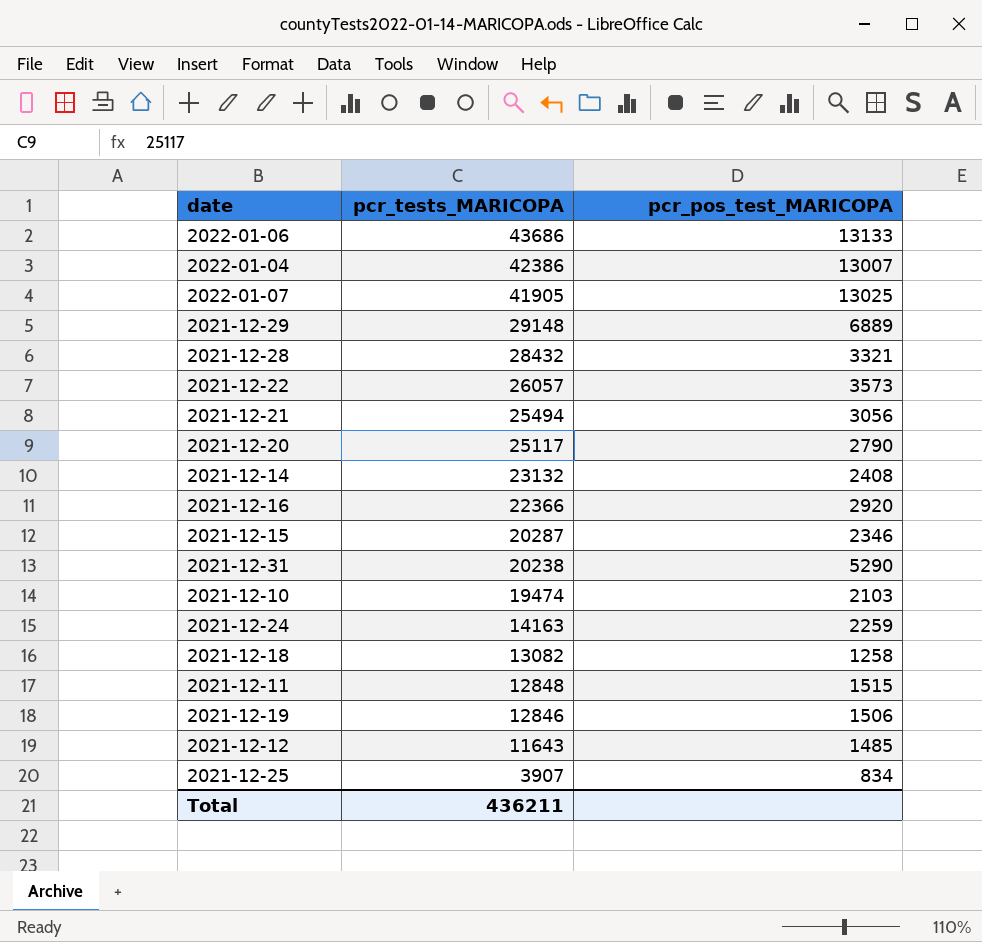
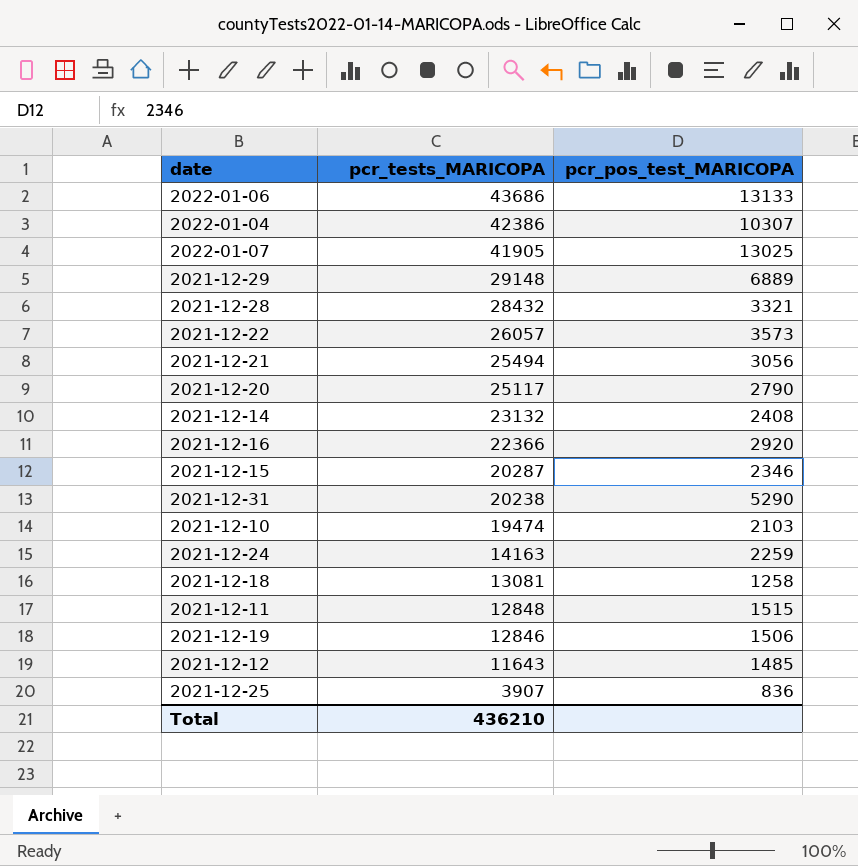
2022-01-04 | pcr_pos_test_MARICOPA: 13007 -> 10307
2021-12-18 | pcr_tests_MARICOPA: 13082 -> 13081
2021-12-25 | pcr_pos_test_MARICOPA: 834 -> 836
Total | pcr_tests_MARICOPA: 436211 -> 436210

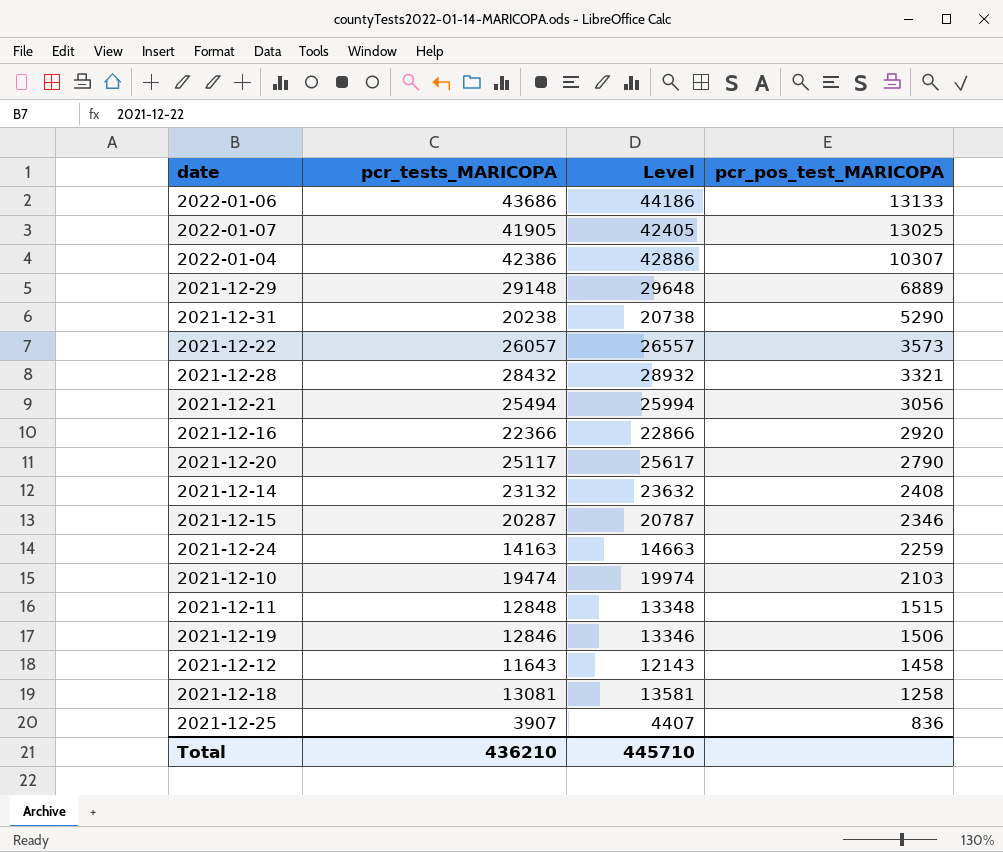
row order: pcr_tests_MARICOPA descending -> pcr_pos_test_MARICOPA descending
column Level | formula: none -> [pcr_tests_MARICOPA] + 500
2021-12-12 | pcr_pos_test_MARICOPA: 1485 -> 1458

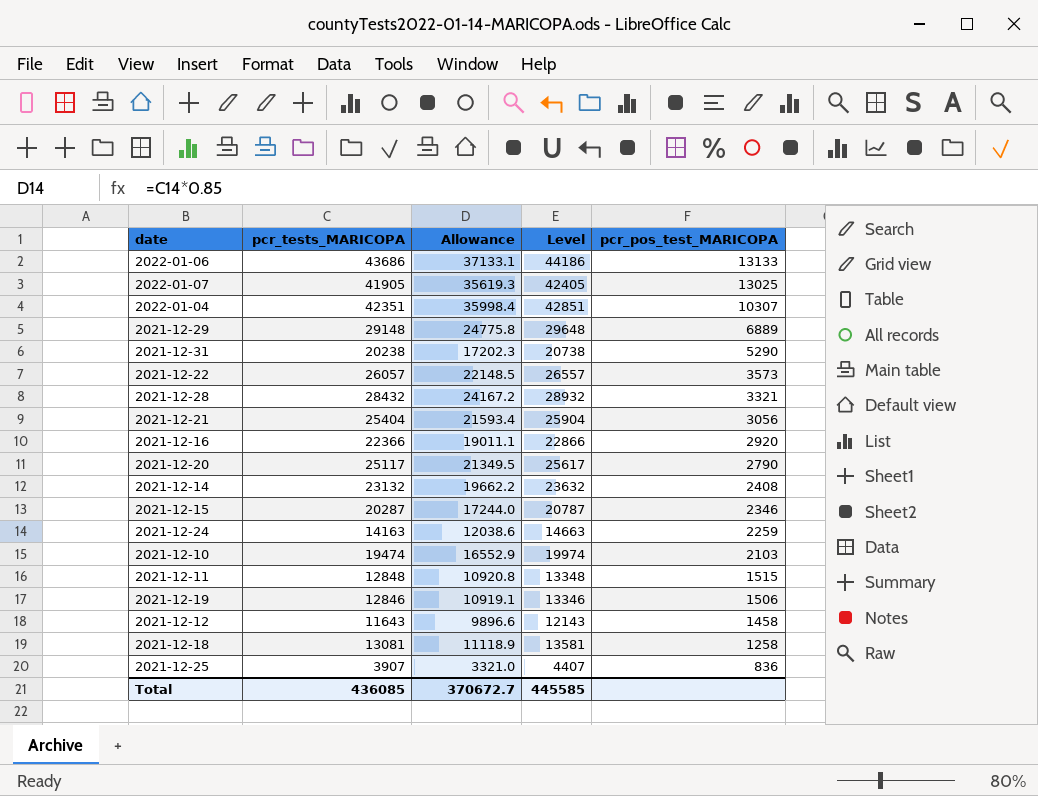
column Allowance | formula: none -> [pcr_tests_MARICOPA] * 0.85
2022-01-04 | pcr_tests_MARICOPA: 42386 -> 42351
2022-01-04 | Level: 42886 -> 42851
2021-12-21 | pcr_tests_MARICOPA: 25494 -> 25404
2021-12-21 | Level: 25994 -> 25904
Total | pcr_tests_MARICOPA: 436210 -> 436085
Total | Level: 445710 -> 445585

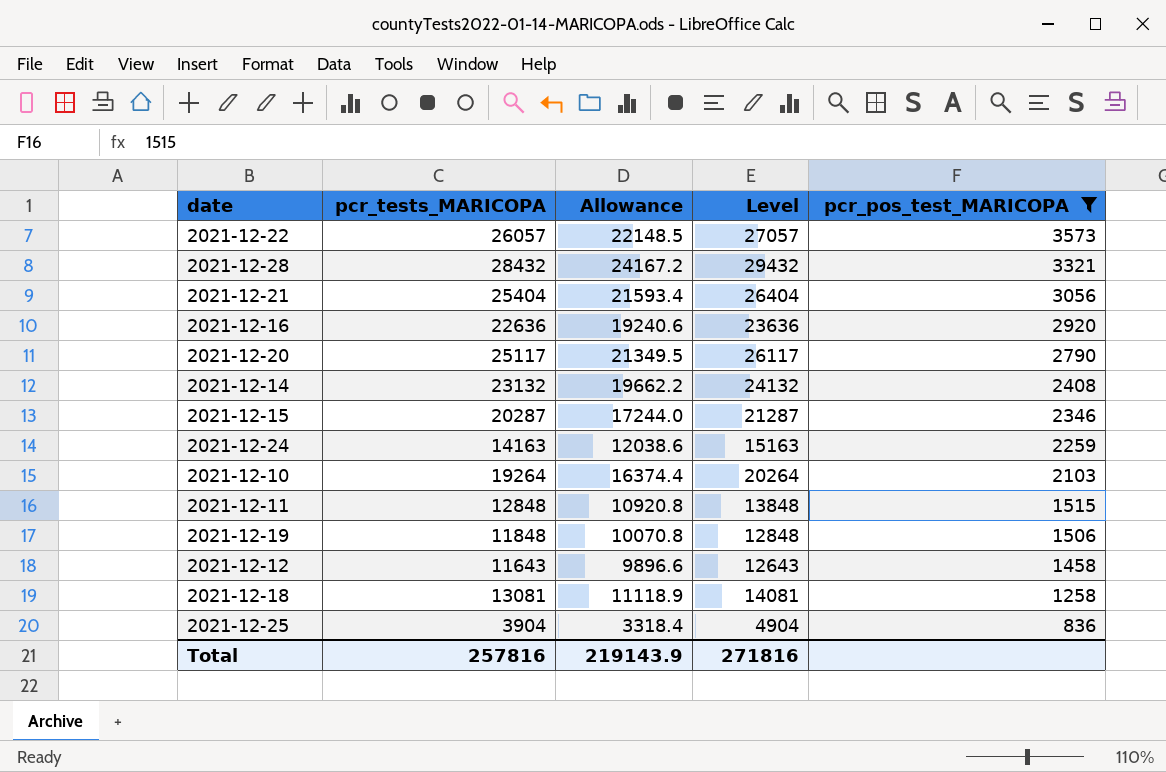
filter: none -> pcr_pos_test_MARICOPA <= 3573
column Level | formula: [pcr_tests_MARICOPA] + 500 -> [pcr_tests_MARICOPA] + 1000
2021-12-16 | pcr_tests_MARICOPA: 22366 -> 22636
2021-12-16 | Allowance: 19011.1 -> 19240.6
2021-12-10 | pcr_tests_MARICOPA: 19474 -> 19264
2021-12-10 | Allowance: 16552.9 -> 16374.4
2021-12-19 | pcr_tests_MARICOPA: 12846 -> 11848
2021-12-19 | Allowance: 10919.1 -> 10070.8
2021-12-25 | pcr_tests_MARICOPA: 3907 -> 3904
2021-12-25 | Allowance: 3321.0 -> 3318.4
Total | pcr_tests_MARICOPA: 436085 -> 257816
Total | Allowance: 370672.7 -> 219143.9
Total | Level: 445585 -> 271816

